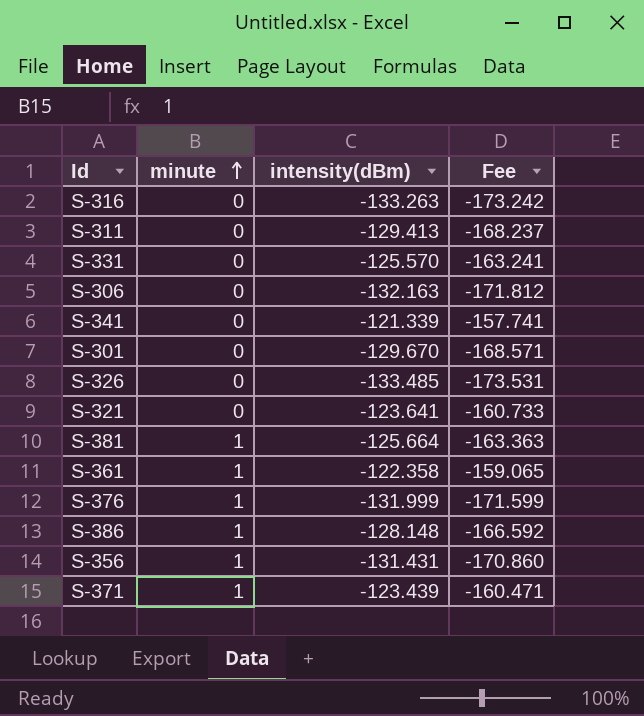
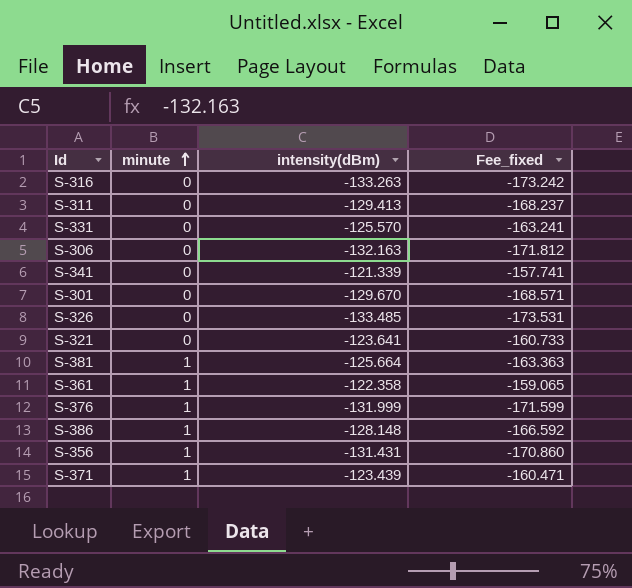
column name: Fee -> Fee_fixed

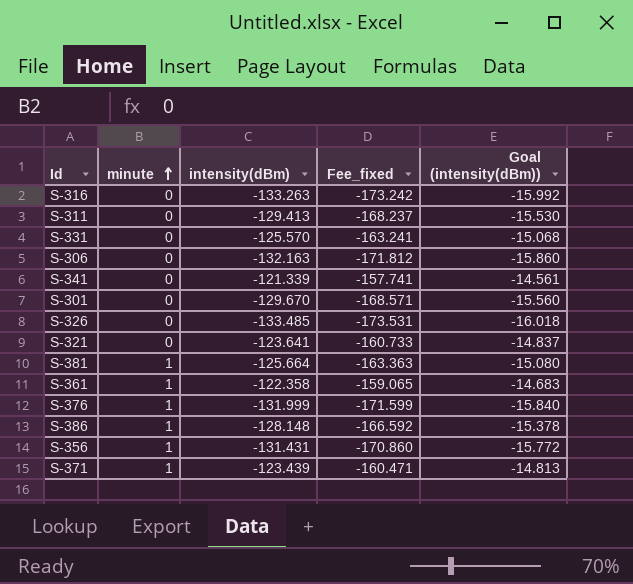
column Goal (intensity(dBm)) | formula: none -> [intensity(dBm)] * 0.12

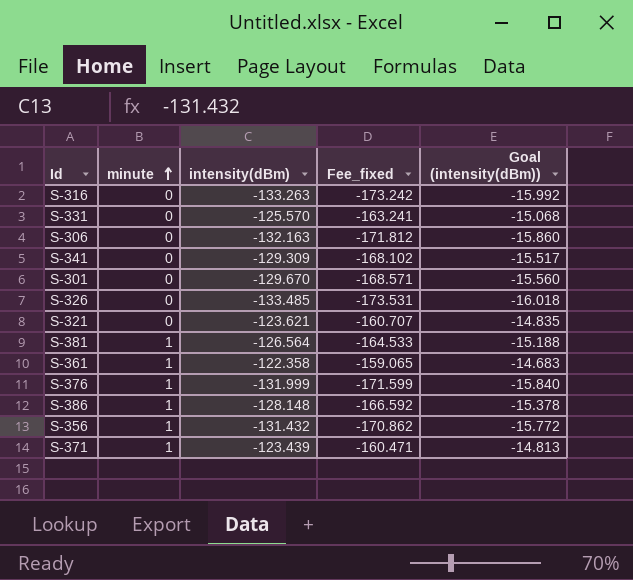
row S-311: 0 | -129.413 | -168.237 | -15.530 -> none
S-341 | intensity(dBm): -121.339 -> -129.309
S-341 | Fee_fixed: -157.741 -> -168.102
S-341 | Goal (intensity(dBm)): -14.561 -> -15.517
S-321 | intensity(dBm): -123.641 -> -123.621
S-321 | Fee_fixed: -160.733 -> -160.707
S-321 | Goal (intensity(dBm)): -14.837 -> -14.835
S-381 | intensity(dBm): -125.664 -> -126.564
S-381 | Fee_fixed: -163.363 -> -164.533
S-381 | Goal (intensity(dBm)): -15.080 -> -15.188
S-356 | intensity(dBm): -131.431 -> -131.432
S-356 | Fee_fixed: -170.860 -> -170.862

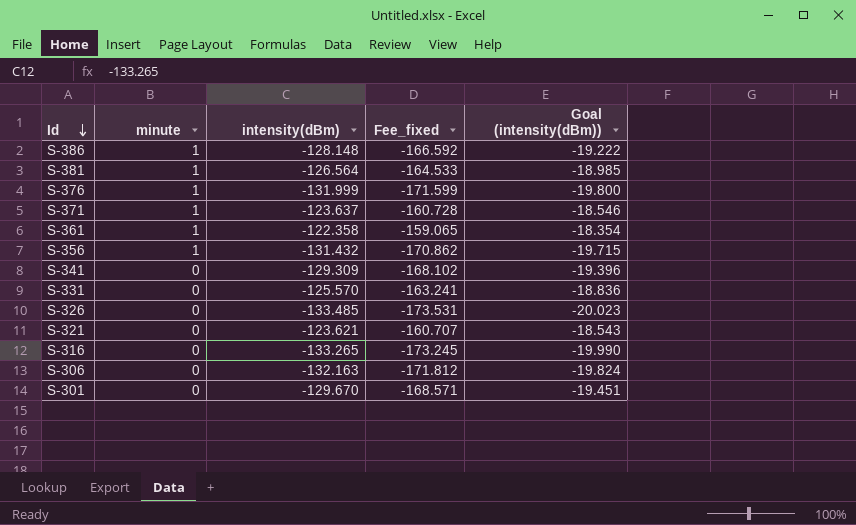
row order: minute ascending -> Id descending
column Goal (intensity(dBm)) | formula: [intensity(dBm)] * 0.12 -> [intensity(dBm)] * 0.15
S-371 | intensity(dBm): -123.439 -> -123.637
S-371 | Fee_fixed: -160.471 -> -160.728
S-316 | intensity(dBm): -133.263 -> -133.265
S-316 | Fee_fixed: -173.242 -> -173.245

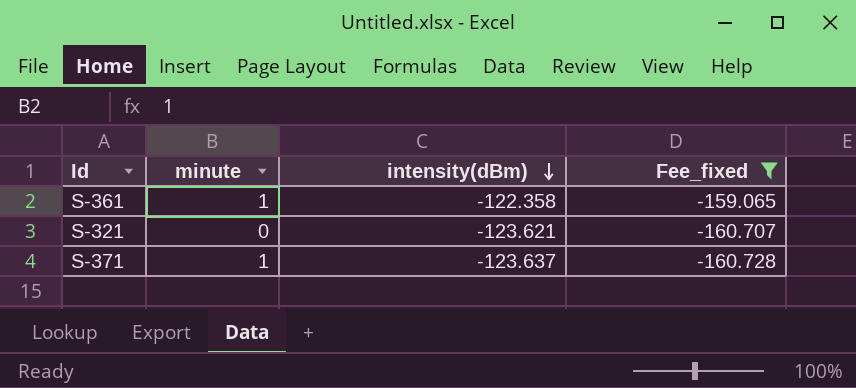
filter: none -> Fee_fixed >= -160.728
row order: Id descending -> intensity(dBm) descending
column Goal (intensity(dBm)) | formula: [intensity(dBm)] * 0.15 -> none

